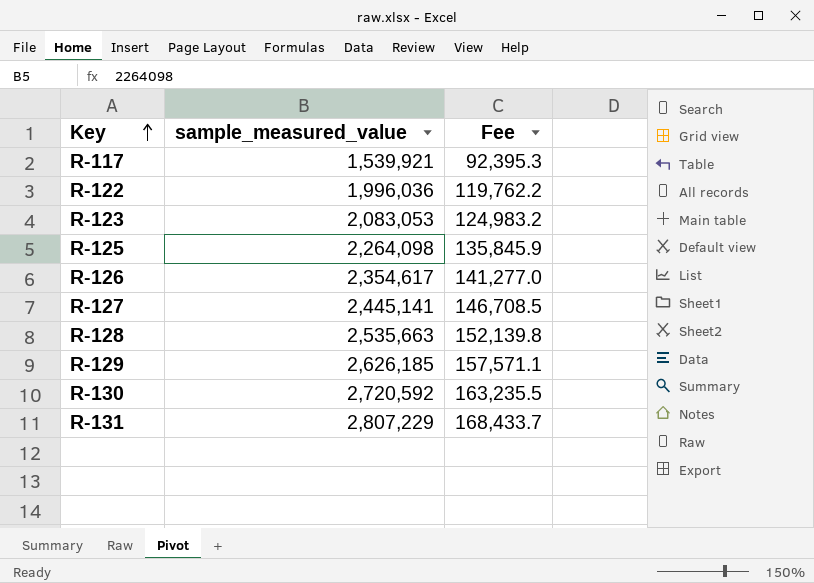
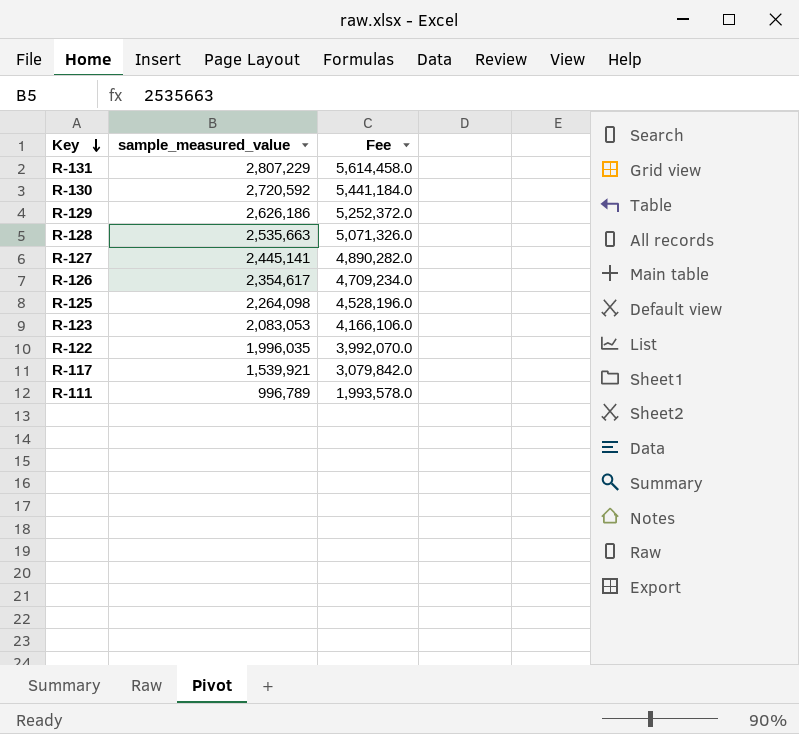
row order: Key ascending -> Key descending
column Fee | formula: [sample_measured_value] * 0.06 -> [sample_measured_value] * 2
R-129 | sample_measured_value: 2,626,185 -> 2,626,186
R-122 | sample_measured_value: 1,996,036 -> 1,996,035
row R-111: none -> 996,789 | 1,993,578.0

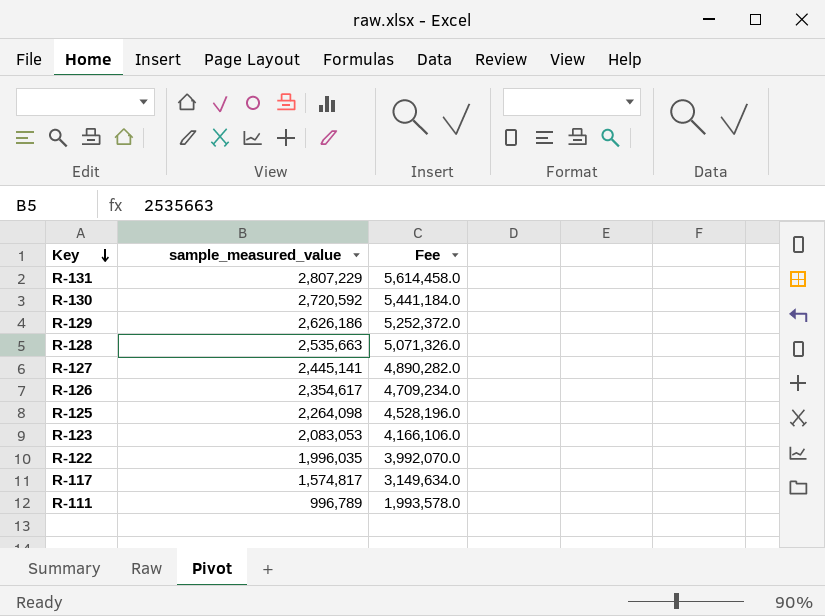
R-117 | sample_measured_value: 1,539,921 -> 1,574,817
R-117 | Fee: 3,079,842.0 -> 3,149,634.0

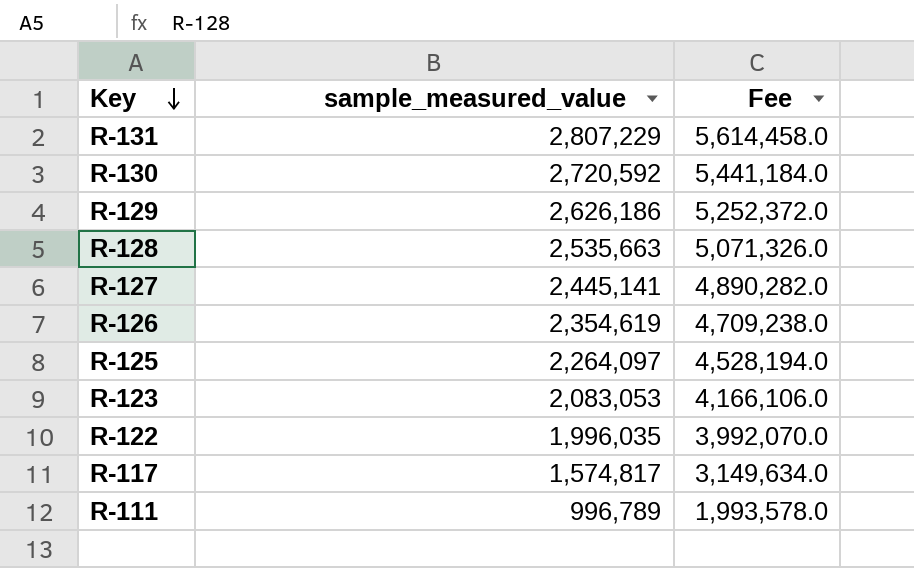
R-126 | sample_measured_value: 2,354,617 -> 2,354,619
R-126 | Fee: 4,709,234.0 -> 4,709,238.0
R-125 | sample_measured_value: 2,264,098 -> 2,264,097
R-125 | Fee: 4,528,196.0 -> 4,528,194.0

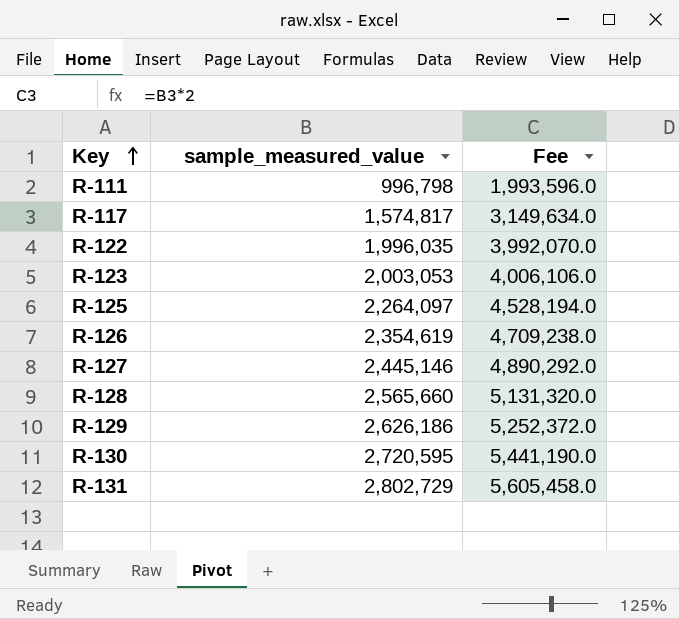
row order: Key descending -> Key ascending
R-111 | sample_measured_value: 996,789 -> 996,798
R-111 | Fee: 1,993,578.0 -> 1,993,596.0
R-123 | sample_measured_value: 2,083,053 -> 2,003,053
R-123 | Fee: 4,166,106.0 -> 4,006,106.0
R-127 | sample_measured_value: 2,445,141 -> 2,445,146
R-127 | Fee: 4,890,282.0 -> 4,890,292.0
R-128 | sample_measured_value: 2,535,663 -> 2,565,660
R-128 | Fee: 5,071,326.0 -> 5,131,320.0
R-130 | sample_measured_value: 2,720,592 -> 2,720,595
R-130 | Fee: 5,441,184.0 -> 5,441,190.0
R-131 | sample_measured_value: 2,807,229 -> 2,802,729
R-131 | Fee: 5,614,458.0 -> 5,605,458.0

